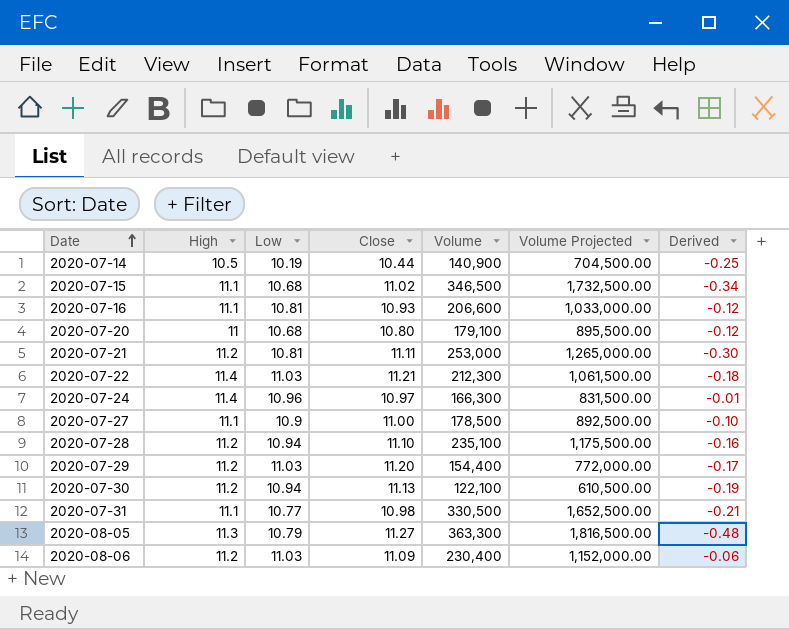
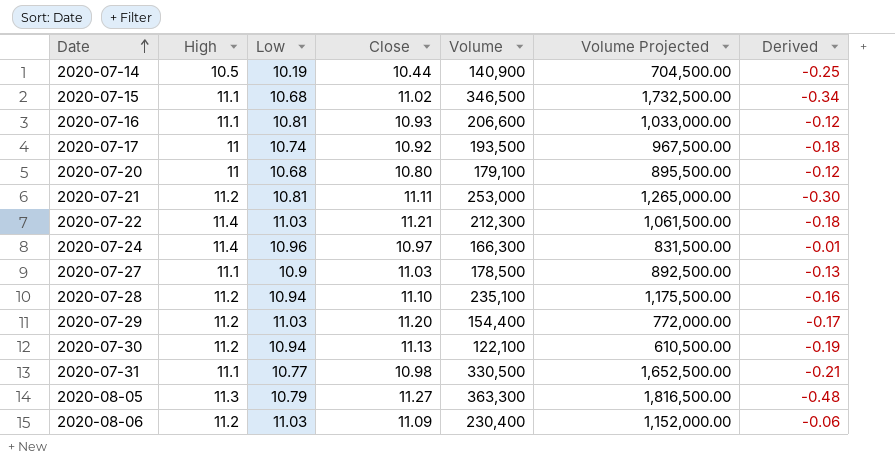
row 2020-07-17: none -> 11 | 10.74 | 10.92 | 193,500 | 967,500.00 | -0.18
2020-07-27 | Close: 11.00 -> 11.03
2020-07-27 | Derived: -0.10 -> -0.13

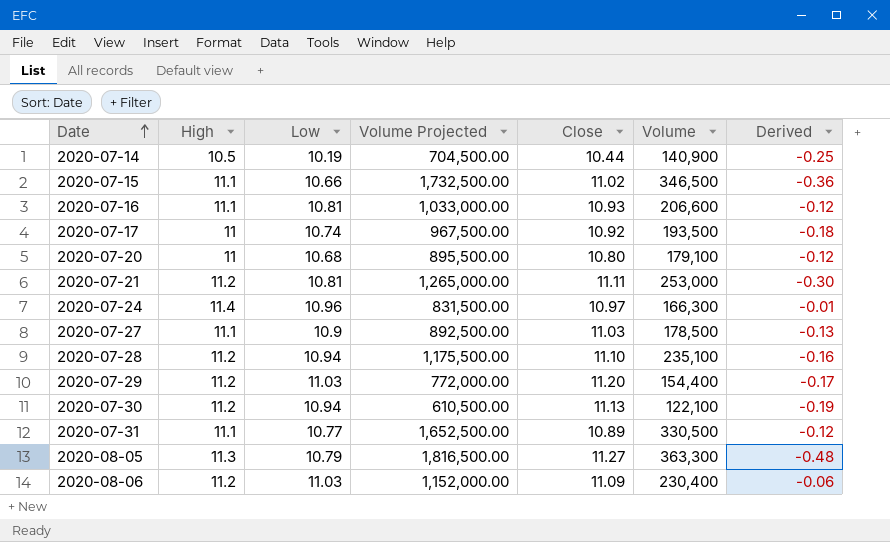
column Volume Projected | position: 6 -> 4
row 2020-07-22: 11.4 | 11.03 | 11.21 | 212,300 | 1,061,500.00 | -0.18 -> none
2020-07-15 | Low: 10.68 -> 10.66
2020-07-15 | Derived: -0.34 -> -0.36
2020-07-31 | Close: 10.98 -> 10.89
2020-07-31 | Derived: -0.21 -> -0.12

